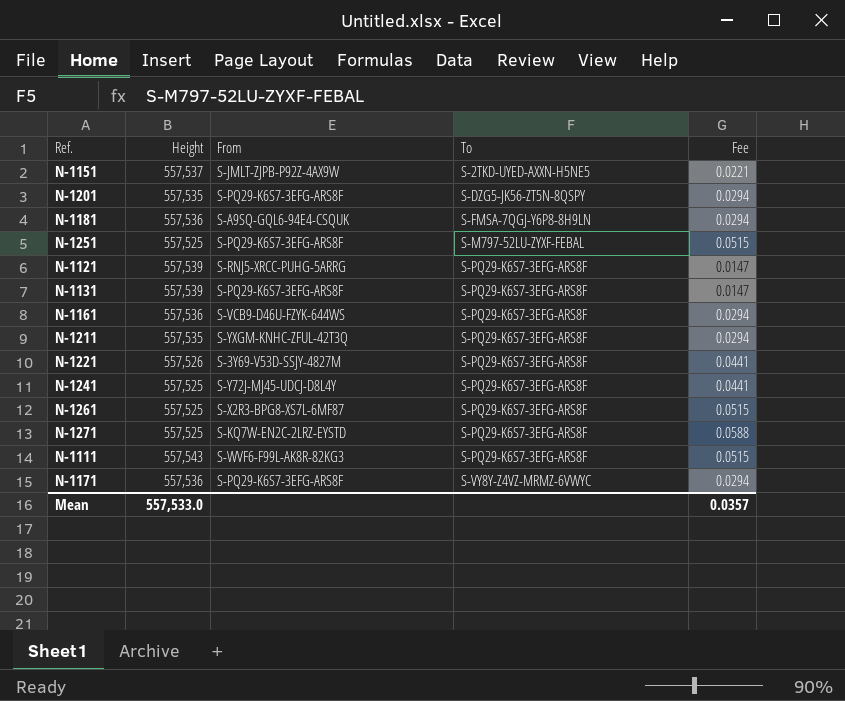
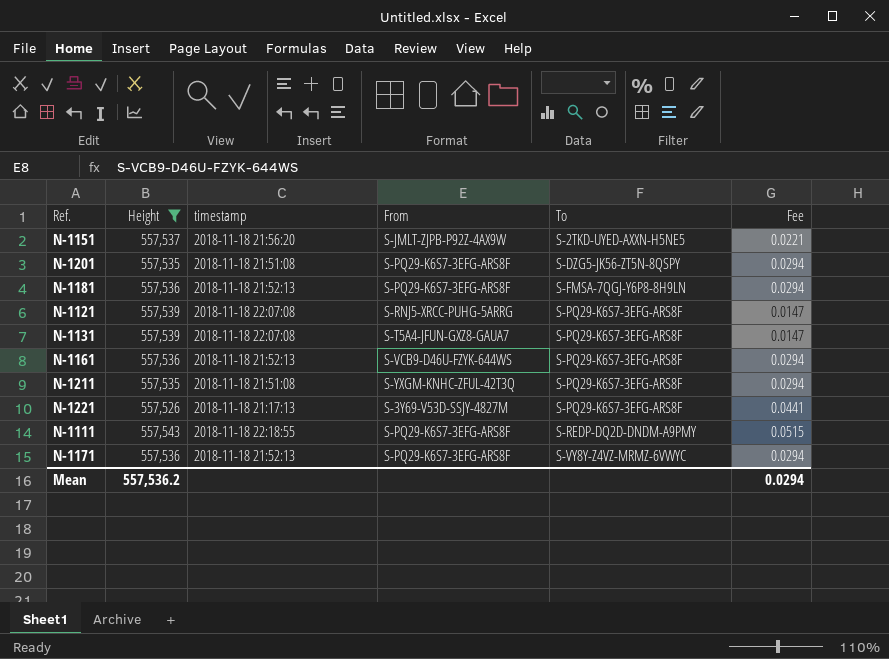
filter: none -> Height != 557,525
column timestamp | position: none -> 3
N-1181 | From: S-A9SQ-GQL6-94E4-CSQUK -> S-PQ29-K6S7-3EFG-ARS8F
N-1131 | From: S-PQ29-K6S7-3EFG-ARS8F -> S-T5A4-JFUN-GXZ8-GAUA7
N-1111 | From: S-WVF6-F99L-AK8R-82KG3 -> S-PQ29-K6S7-3EFG-ARS8F
N-1111 | To: S-PQ29-K6S7-3EFG-ARS8F -> S-REDP-DQ2D-DNDM-A9PMY
Mean | Height: 557,533.0 -> 557,536.2
Mean | Fee: 0.0357 -> 0.0294

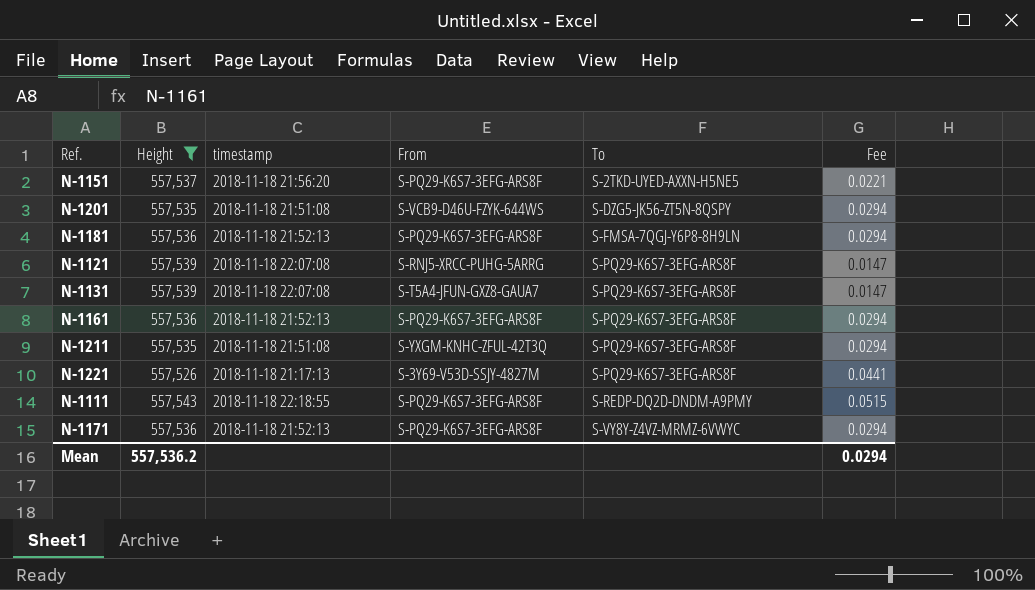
N-1151 | From: S-JMLT-ZJPB-P92Z-4AX9W -> S-PQ29-K6S7-3EFG-ARS8F
N-1201 | From: S-PQ29-K6S7-3EFG-ARS8F -> S-VCB9-D46U-FZYK-644WS
N-1161 | From: S-VCB9-D46U-FZYK-644WS -> S-PQ29-K6S7-3EFG-ARS8F

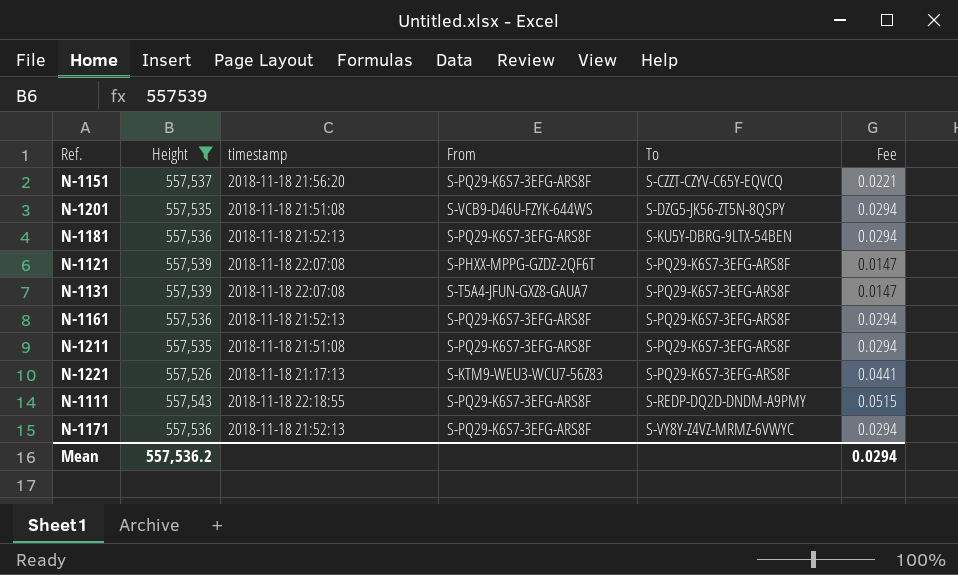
N-1151 | To: S-2TKD-UYED-AXXN-H5NE5 -> S-CZZT-CZYV-C65Y-EQVCQ
N-1181 | To: S-FMSA-7QGJ-Y6P8-8H9LN -> S-KU5Y-DBRG-9LTX-54BEN
N-1121 | From: S-RNJ5-XRCC-PUHG-5ARRG -> S-PHXX-MPPG-GZDZ-2QF6T
N-1211 | From: S-YXGM-KNHC-ZFUL-42T3Q -> S-PQ29-K6S7-3EFG-ARS8F
N-1221 | From: S-3Y69-V53D-SSJY-4827M -> S-KTM9-WEU3-WCU7-56Z83

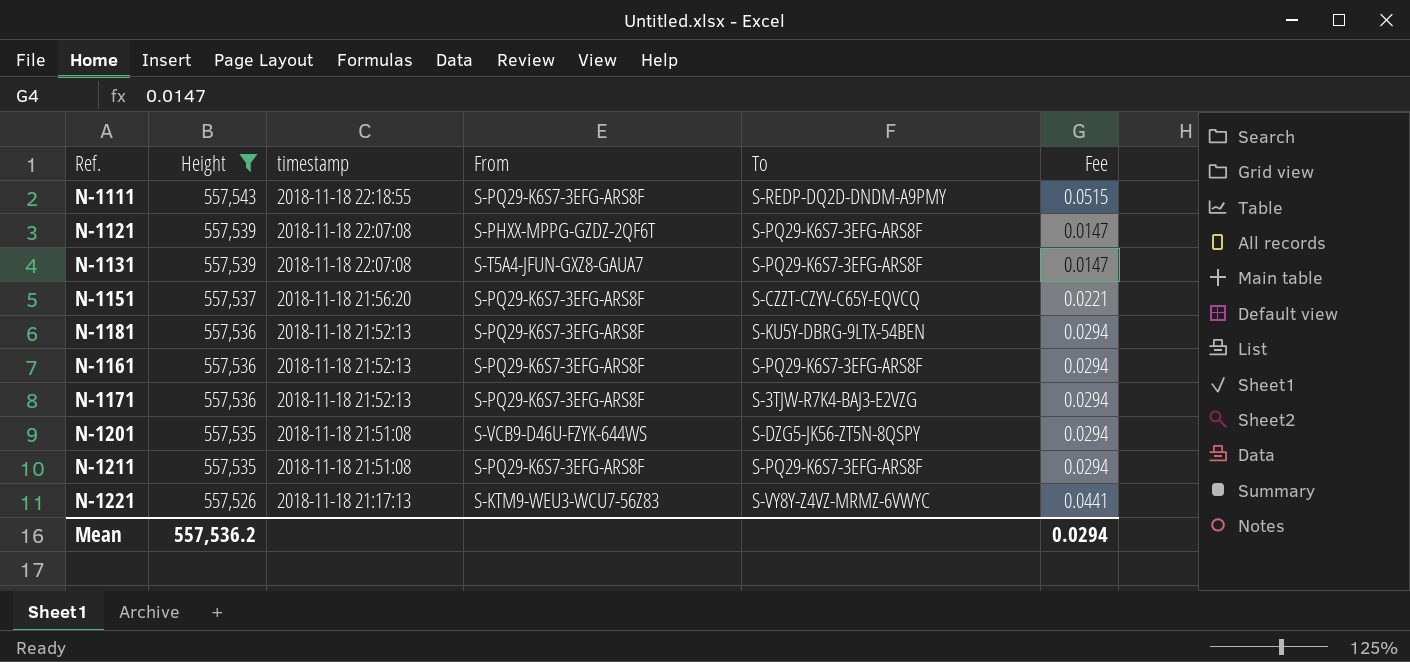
row order: To ascending -> Height descending
N-1171 | To: S-VY8Y-Z4VZ-MRMZ-6VWYC -> S-3TJW-R7K4-BAJ3-E2VZG
N-1221 | To: S-PQ29-K6S7-3EFG-ARS8F -> S-VY8Y-Z4VZ-MRMZ-6VWYC

